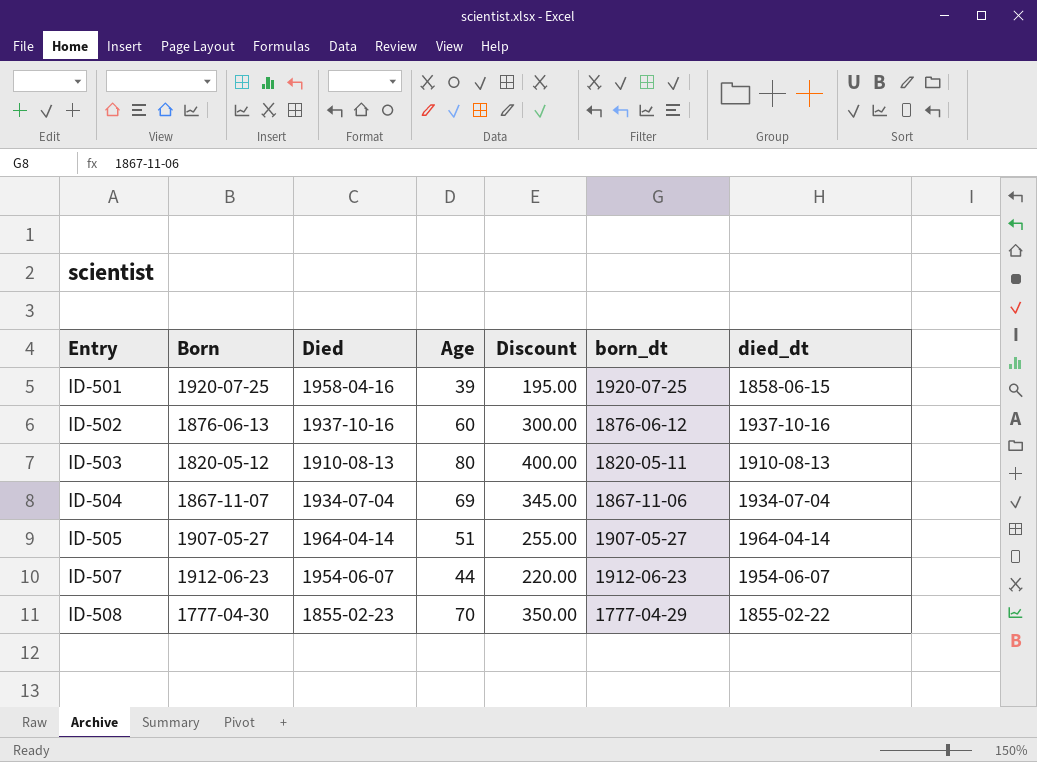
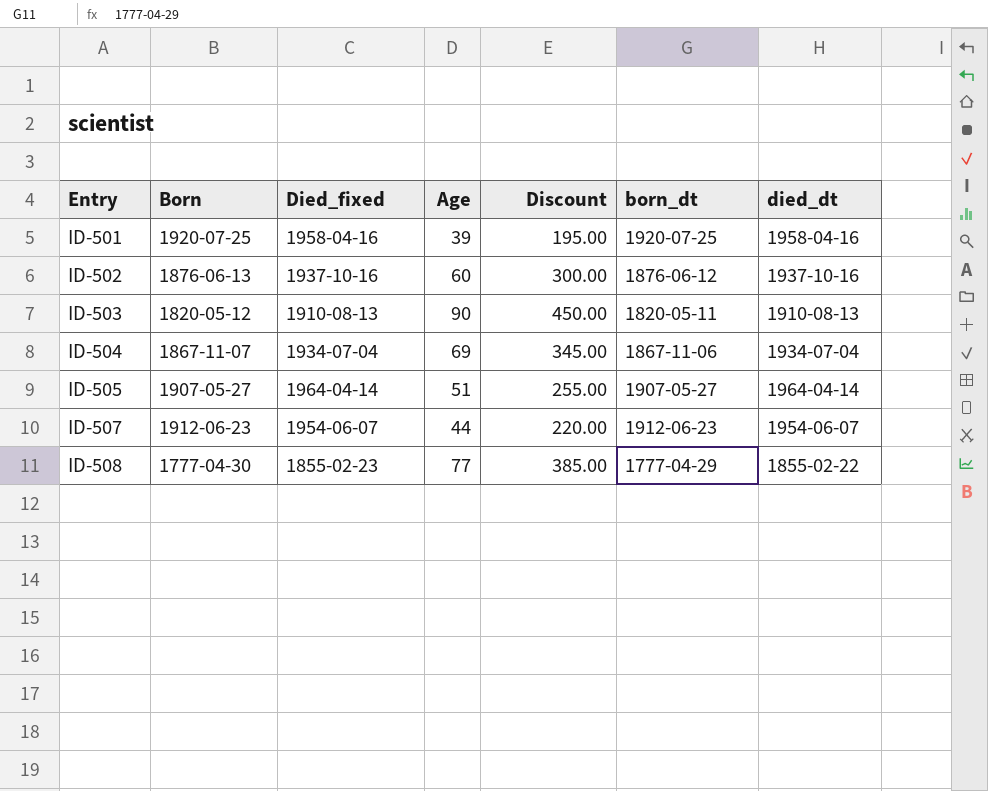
column name: Died -> Died_fixed
ID-501 | died_dt: 1858-06-15 -> 1958-04-16
ID-503 | Age: 80 -> 90
ID-503 | Discount: 400.00 -> 450.00
ID-508 | Age: 70 -> 77
ID-508 | Discount: 350.00 -> 385.00

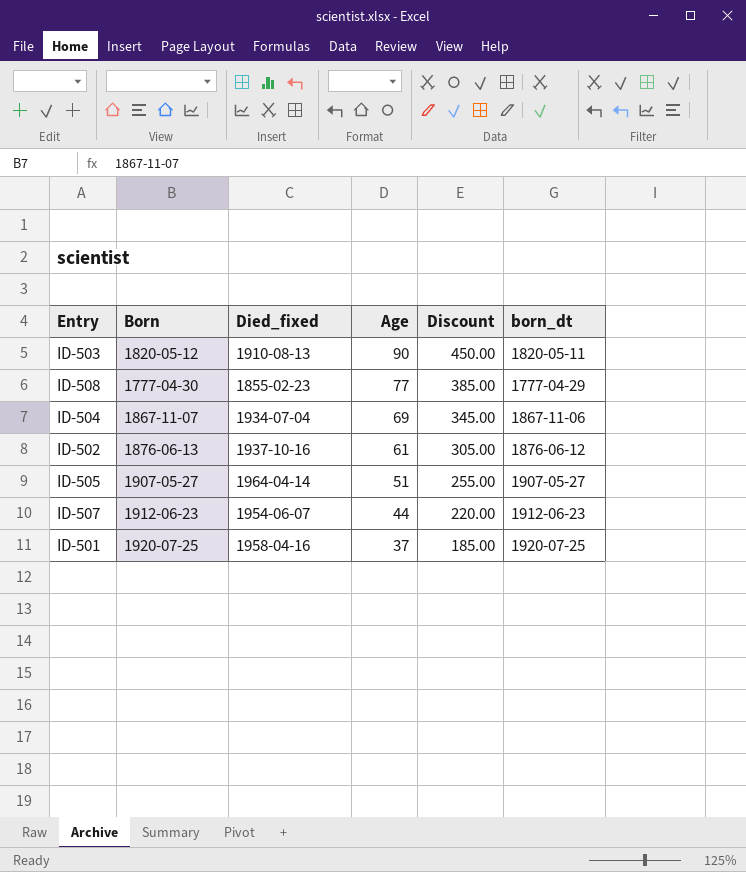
row order: Entry ascending -> Age descending
column died_dt | position: 7 -> none
ID-502 | Age: 60 -> 61
ID-502 | Discount: 300.00 -> 305.00
ID-501 | Age: 39 -> 37
ID-501 | Discount: 195.00 -> 185.00

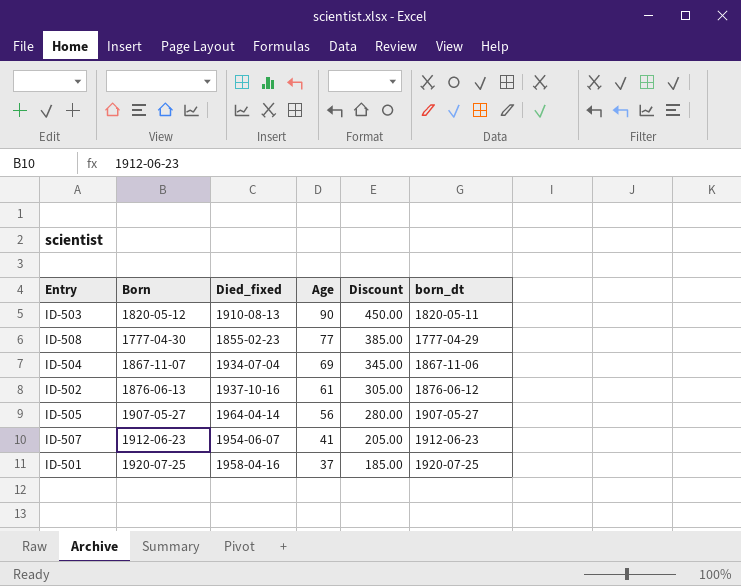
ID-505 | Age: 51 -> 56
ID-505 | Discount: 255.00 -> 280.00
ID-507 | Age: 44 -> 41
ID-507 | Discount: 220.00 -> 205.00

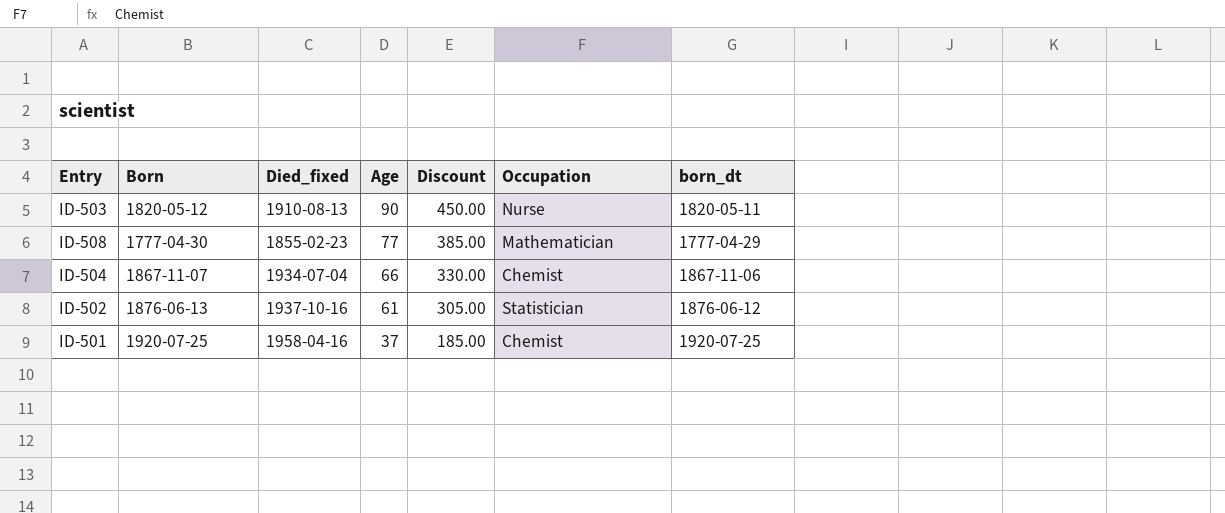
column Occupation | position: none -> 6
row ID-505: 1907-05-27 | 1964-04-14 | 56 | 280.00 | 1907-05-27 -> none
row ID-507: 1912-06-23 | 1954-06-07 | 41 | 205.00 | 1912-06-23 -> none
ID-504 | Age: 69 -> 66
ID-504 | Discount: 345.00 -> 330.00

